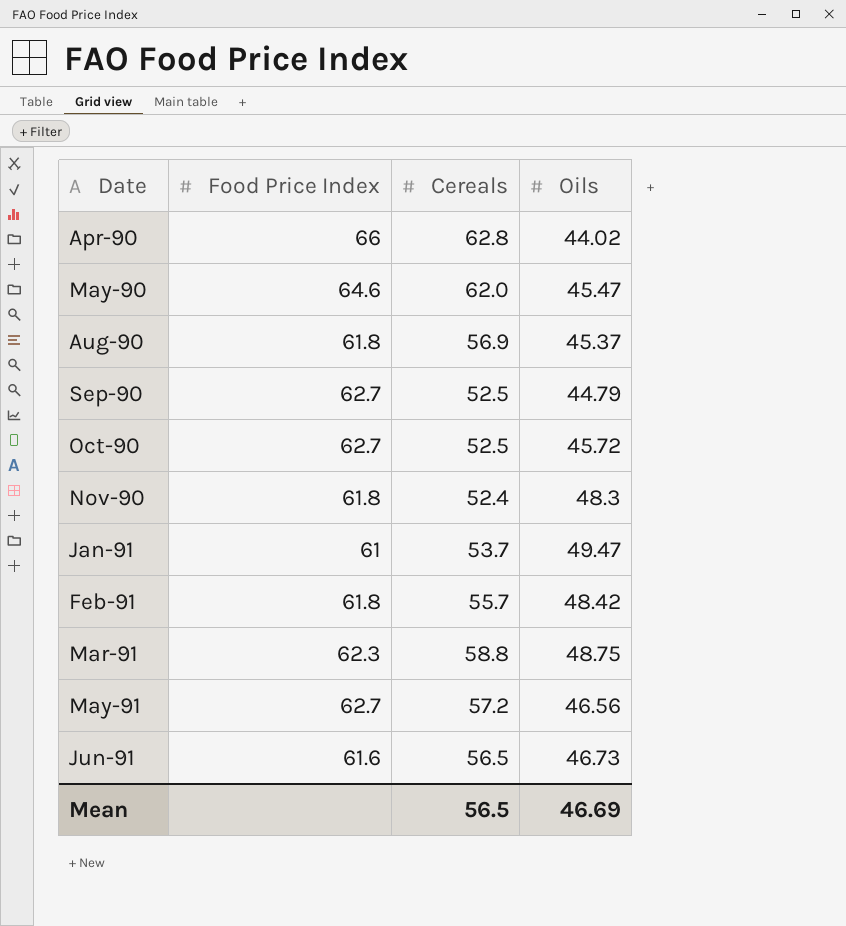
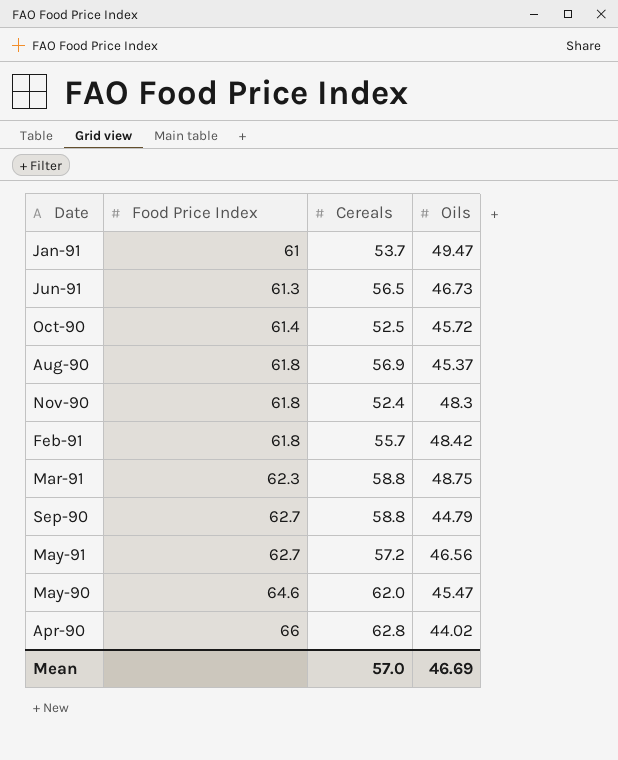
row order: Date ascending -> Food Price Index ascending
Jun-91 | Food Price Index: 61.6 -> 61.3
Oct-90 | Food Price Index: 62.7 -> 61.4
Sep-90 | Cereals: 52.5 -> 58.8
Mean | Cereals: 56.5 -> 57.0

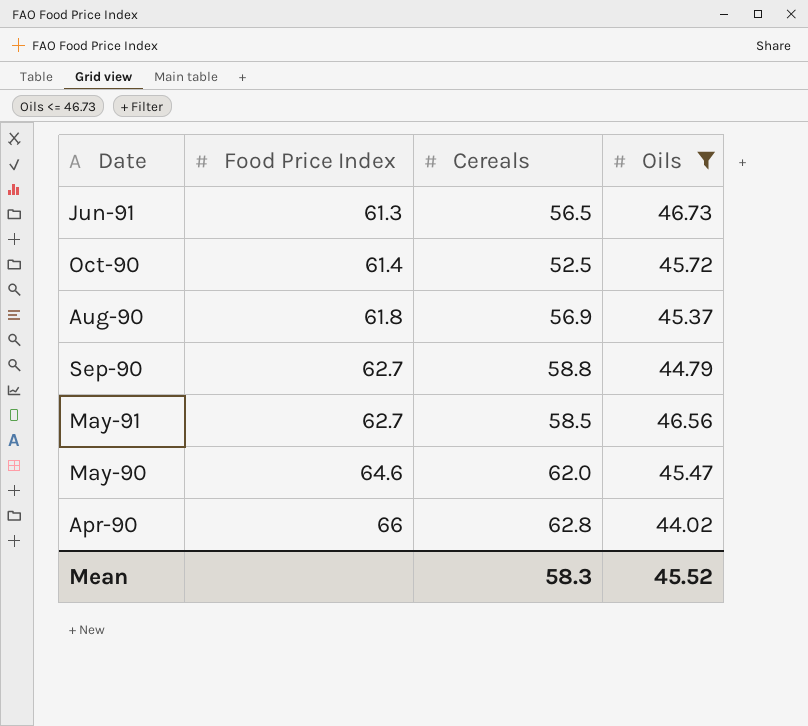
filter: none -> Oils <= 46.73
May-91 | Cereals: 57.2 -> 58.5
Mean | Cereals: 57.0 -> 58.3
Mean | Oils: 46.69 -> 45.52

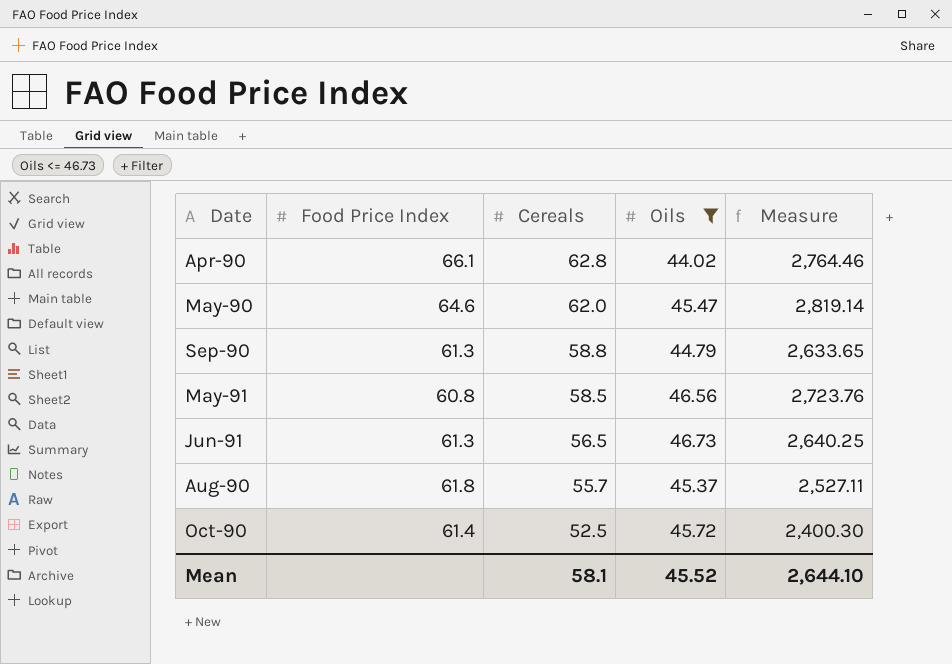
row order: Food Price Index ascending -> Cereals descending
column Measure | formula: none -> [Cereals] * [Oils]
Apr-90 | Food Price Index: 66 -> 66.1
Sep-90 | Food Price Index: 62.7 -> 61.3
May-91 | Food Price Index: 62.7 -> 60.8
Aug-90 | Cereals: 56.9 -> 55.7
Mean | Cereals: 58.3 -> 58.1

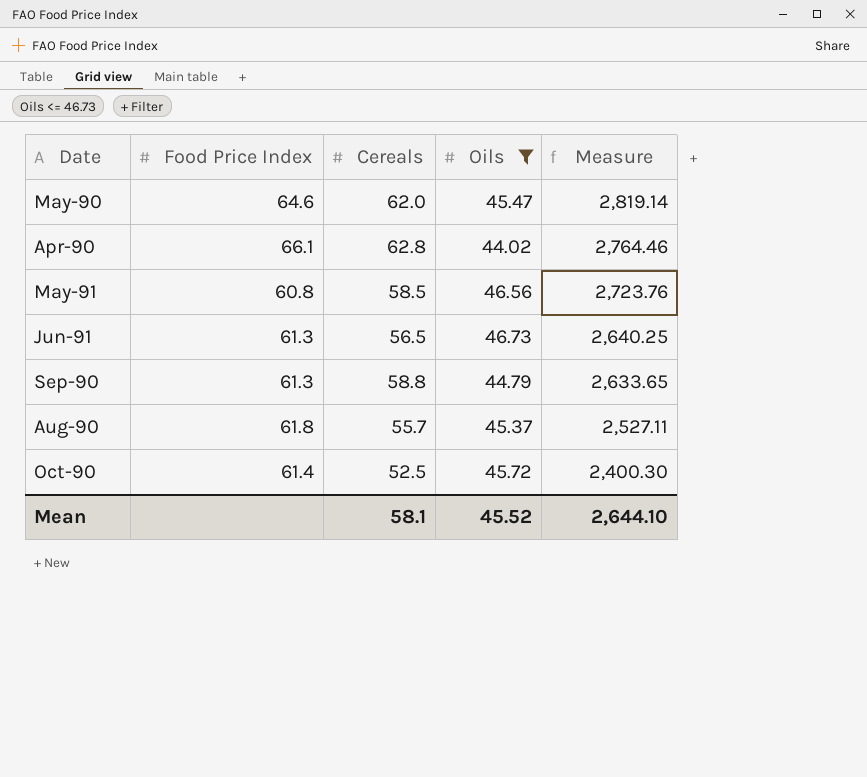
row order: Cereals descending -> Measure descending

